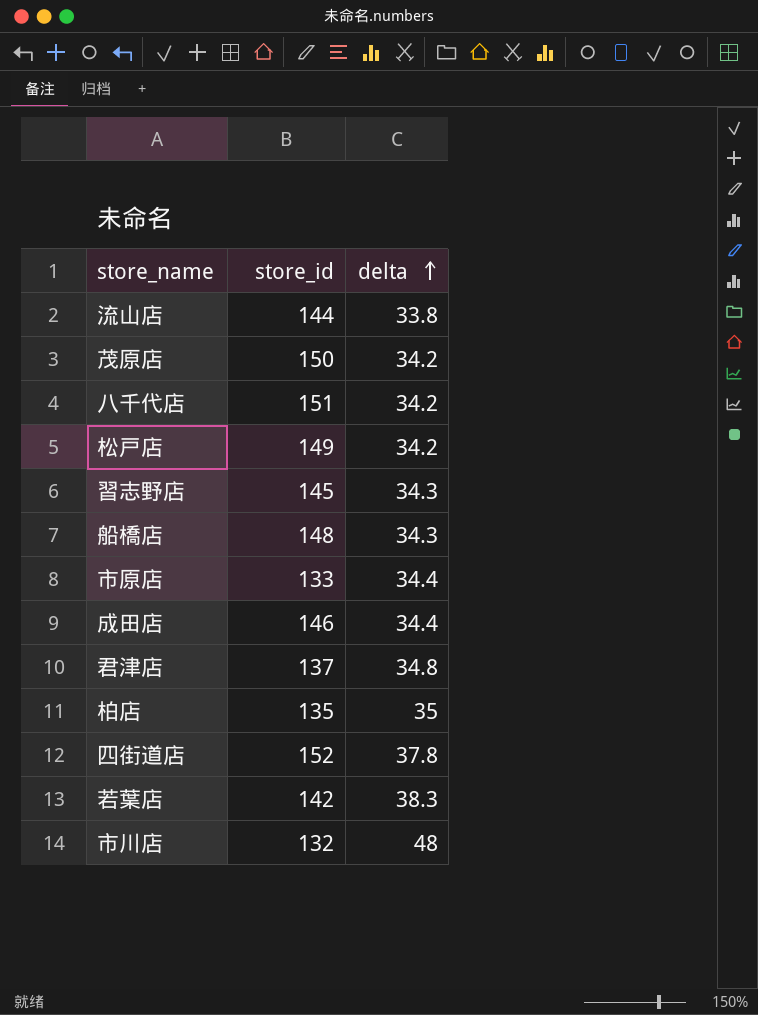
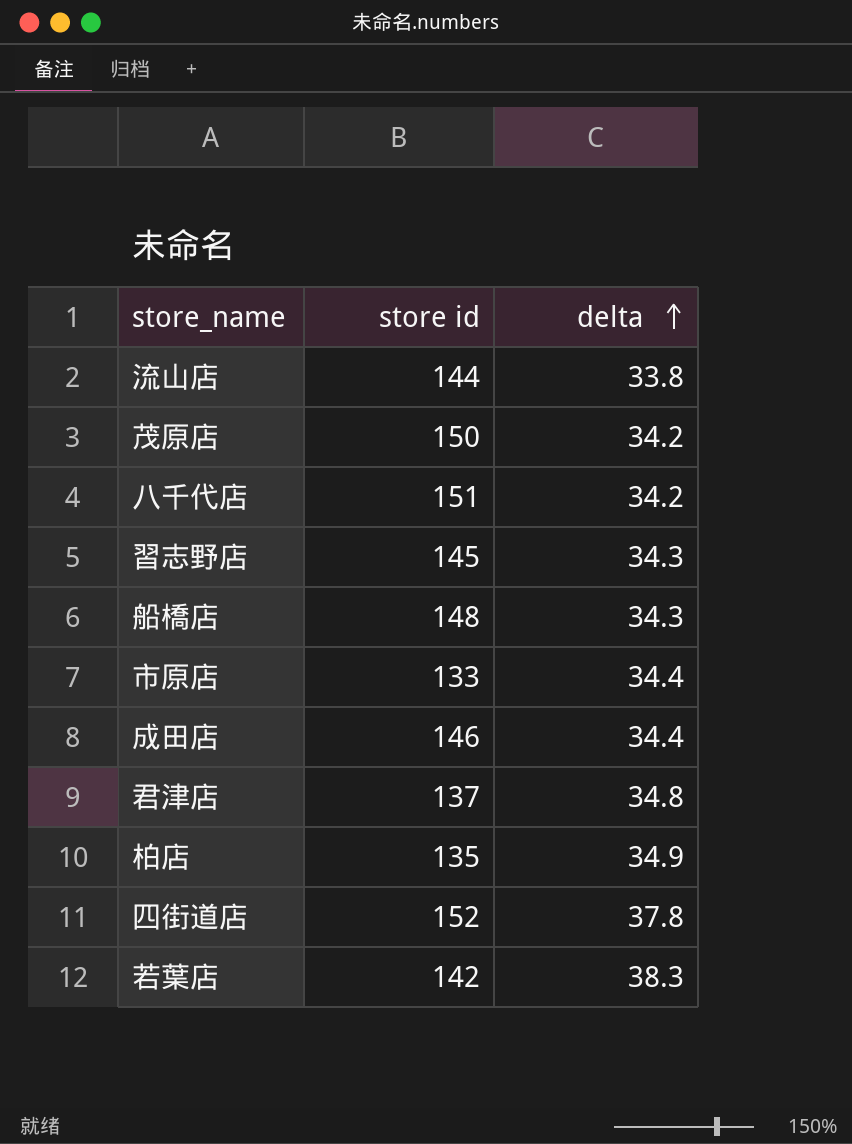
column name: store_id -> store id
row 松戸店: 149 | 34.2 -> none
row 市川店: 132 | 48 -> none
柏店 | delta: 35 -> 34.9

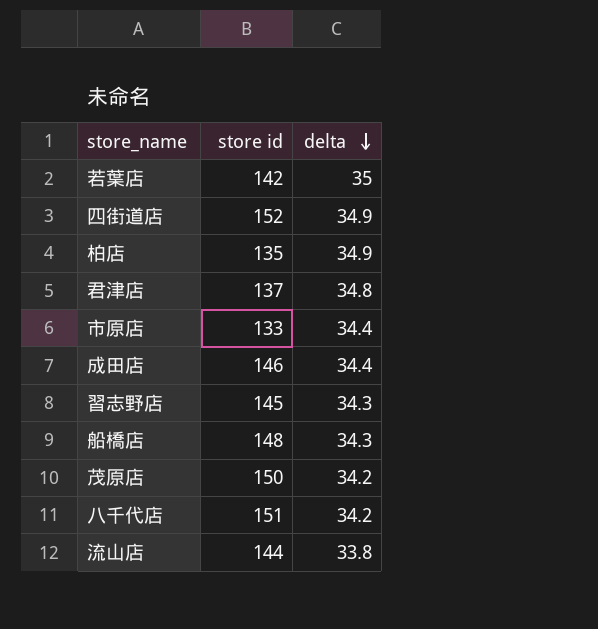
row order: delta ascending -> delta descending
若葉店 | delta: 38.3 -> 35
四街道店 | delta: 37.8 -> 34.9

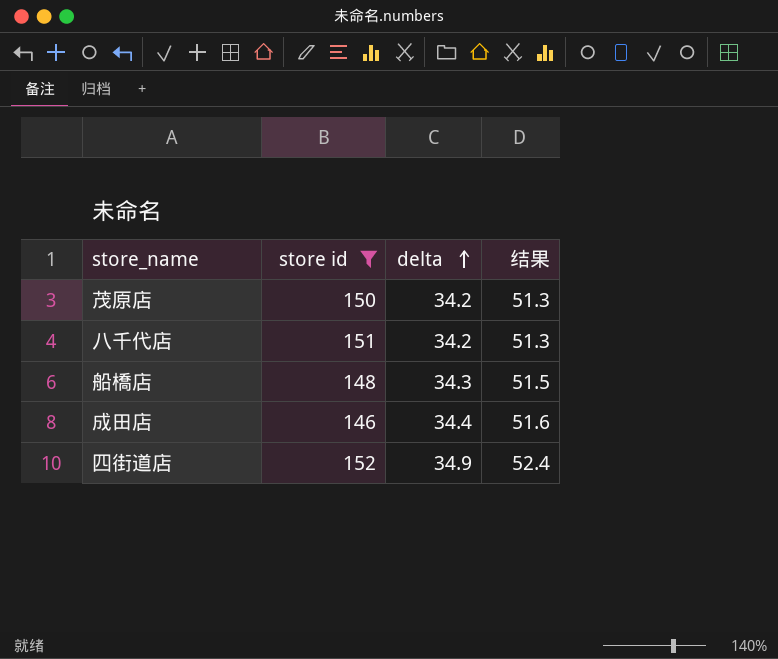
filter: none -> store id >= 146
row order: delta descending -> delta ascending
column 结果 | formula: none -> [delta] * 1.5

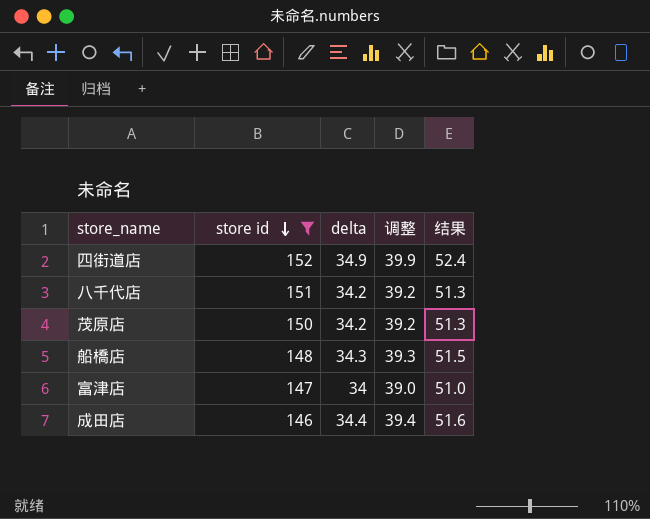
row order: delta ascending -> store id descending
column 调整 | formula: none -> [delta] + 5
row 富津店: none -> 147 | 34 | 39.0 | 51.0

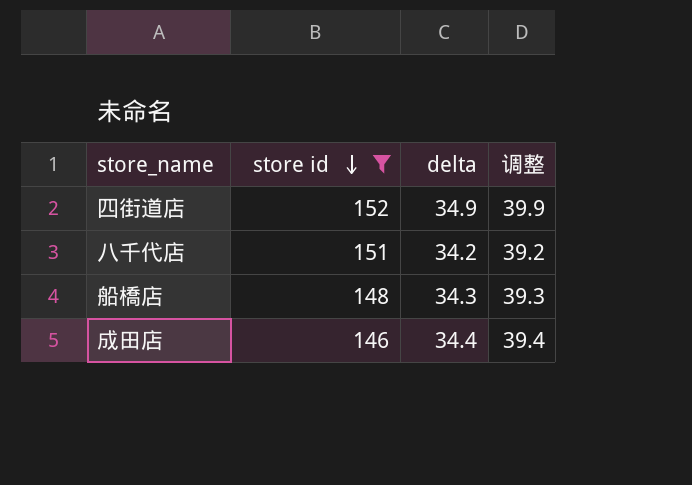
column 结果 | formula: [delta] * 1.5 -> none
row 茂原店: 150 | 34.2 | 39.2 | 51.3 -> none
row 富津店: 147 | 34 | 39.0 | 51.0 -> none

